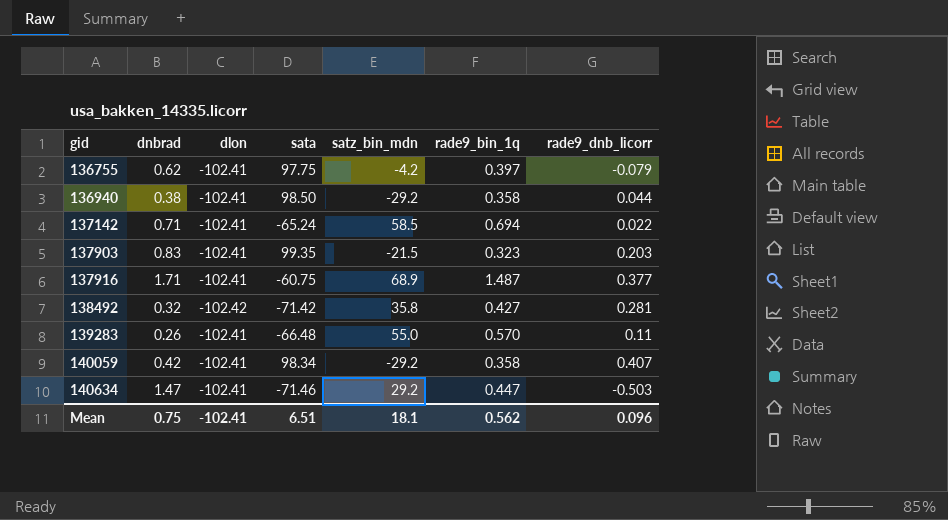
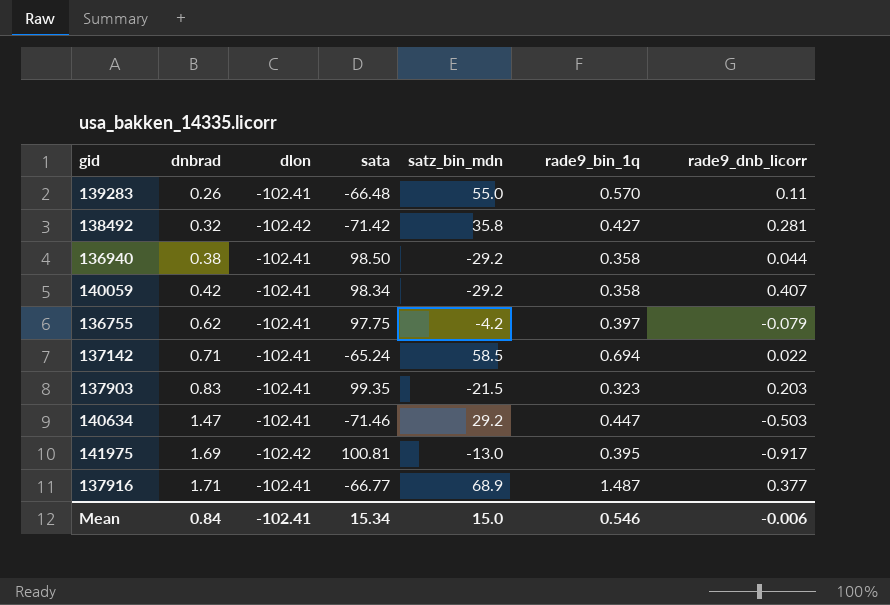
row order: gid ascending -> dnbrad ascending
row 141975: none -> 1.69 | -102.42 | 100.81 | -13.0 | 0.395 | -0.917
137916 | sata: -60.75 -> -66.77
Mean | dnbrad: 0.75 -> 0.84
Mean | sata: 6.51 -> 15.34
Mean | satz_bin_mdn: 18.1 -> 15.0
Mean | rade9_bin_1q: 0.562 -> 0.546
Mean | rade9_dnb_licorr: 0.096 -> -0.006

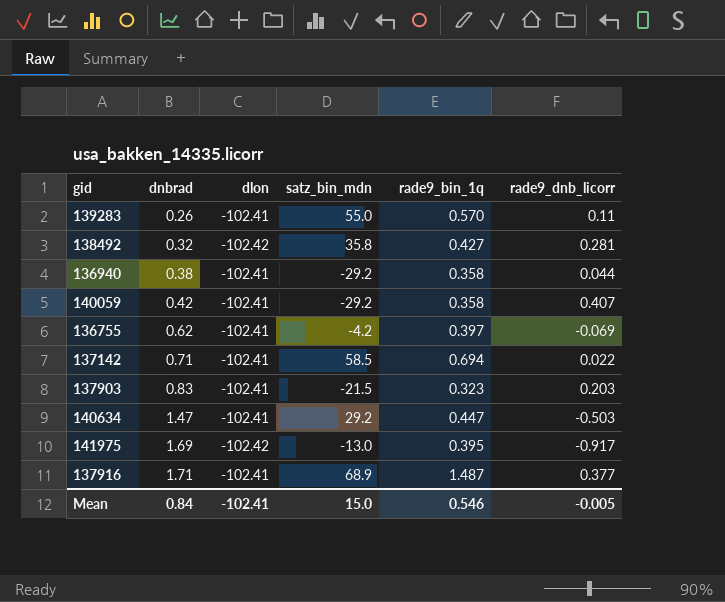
column sata | position: 4 -> none
136755 | rade9_dnb_licorr: -0.079 -> -0.069
Mean | rade9_dnb_licorr: -0.006 -> -0.005

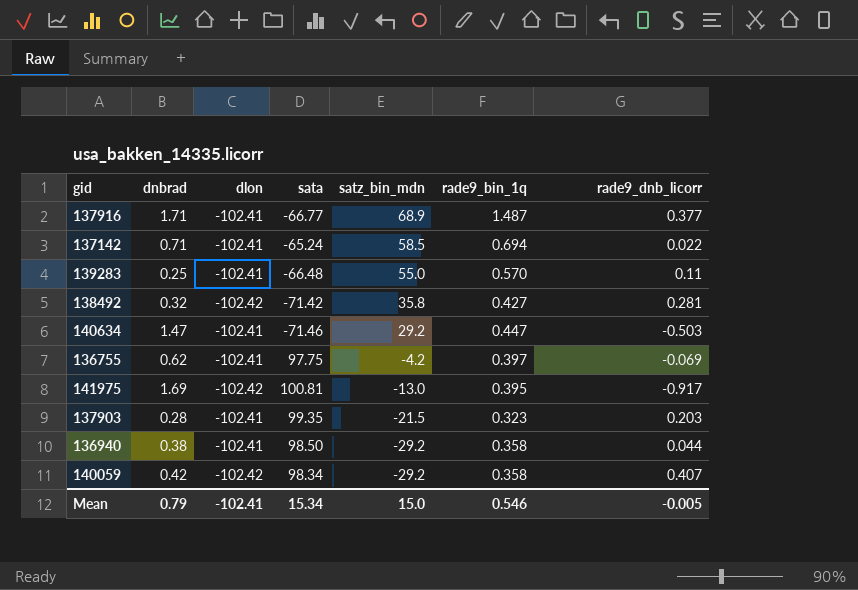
row order: dnbrad ascending -> satz_bin_mdn descending
column sata | position: none -> 4
139283 | dnbrad: 0.26 -> 0.25
137903 | dnbrad: 0.83 -> 0.28
140059 | dlon: -102.41 -> -102.42
Mean | dnbrad: 0.84 -> 0.79

